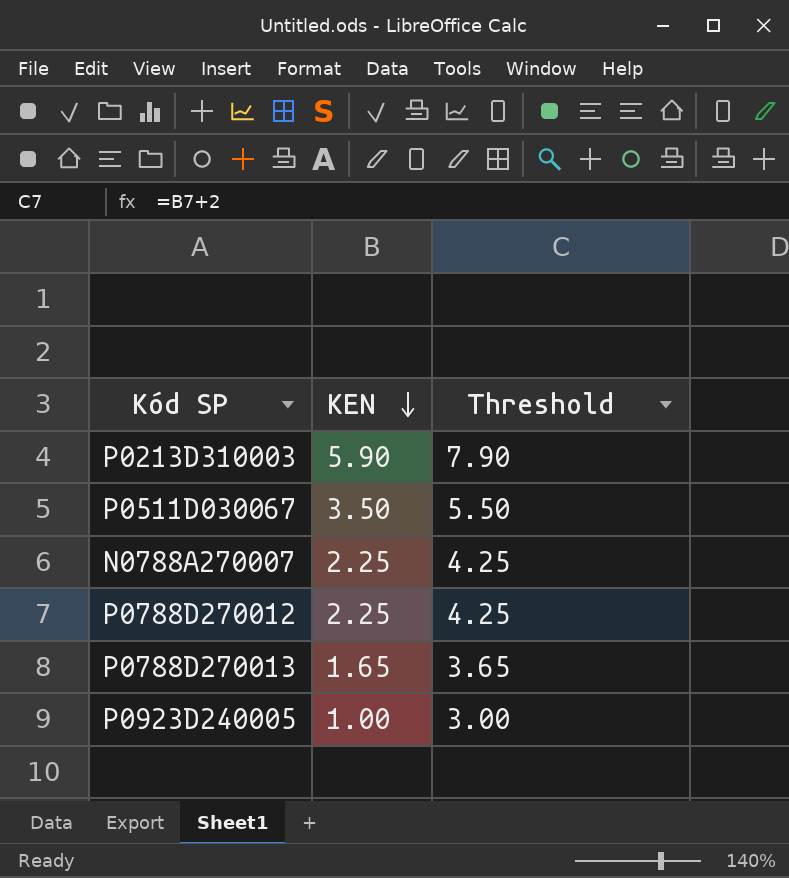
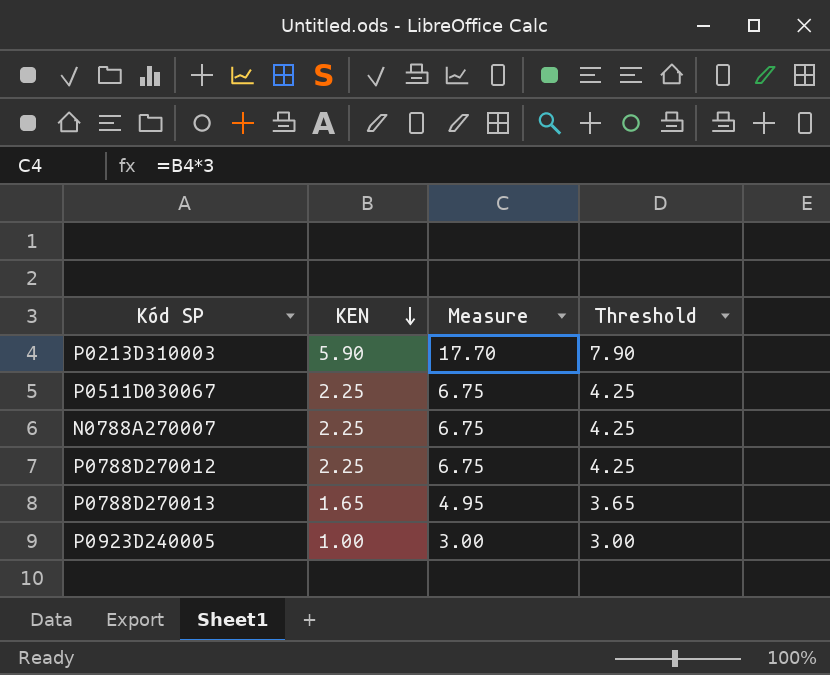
column Measure | formula: none -> [KEN] * 3
P0511D030067 | KEN: 3.50 -> 2.25
P0511D030067 | Threshold: 5.50 -> 4.25

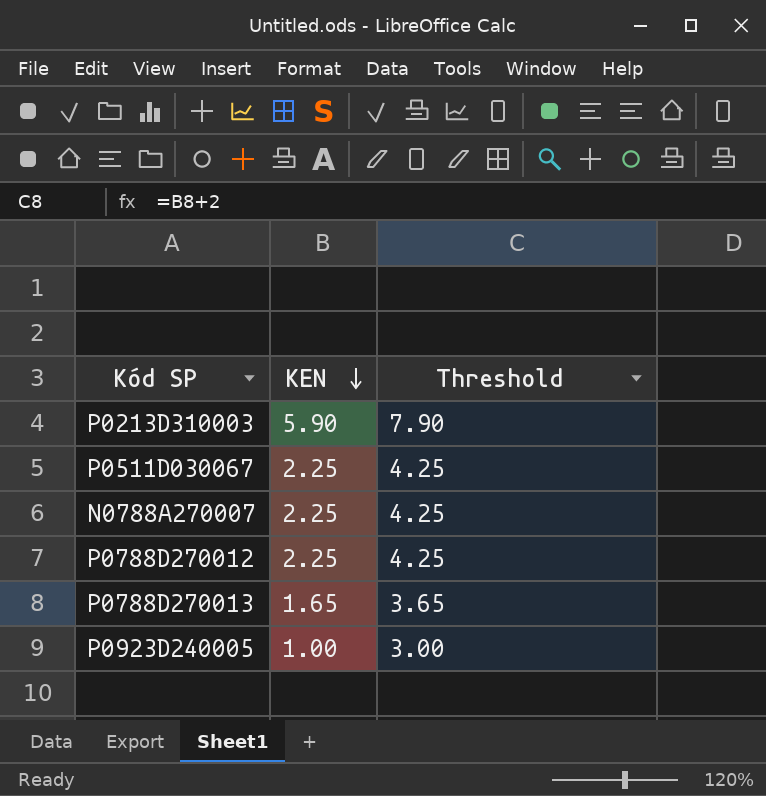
column Measure | formula: [KEN] * 3 -> none

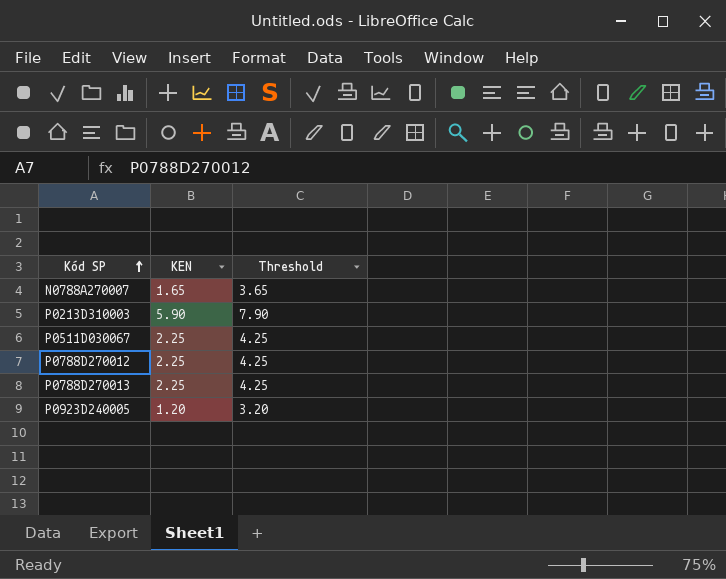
row order: KEN descending -> Kód SP ascending
N0788A270007 | KEN: 2.25 -> 1.65
N0788A270007 | Threshold: 4.25 -> 3.65
P0788D270013 | KEN: 1.65 -> 2.25
P0788D270013 | Threshold: 3.65 -> 4.25
P0923D240005 | KEN: 1.00 -> 1.20
P0923D240005 | Threshold: 3.00 -> 3.20

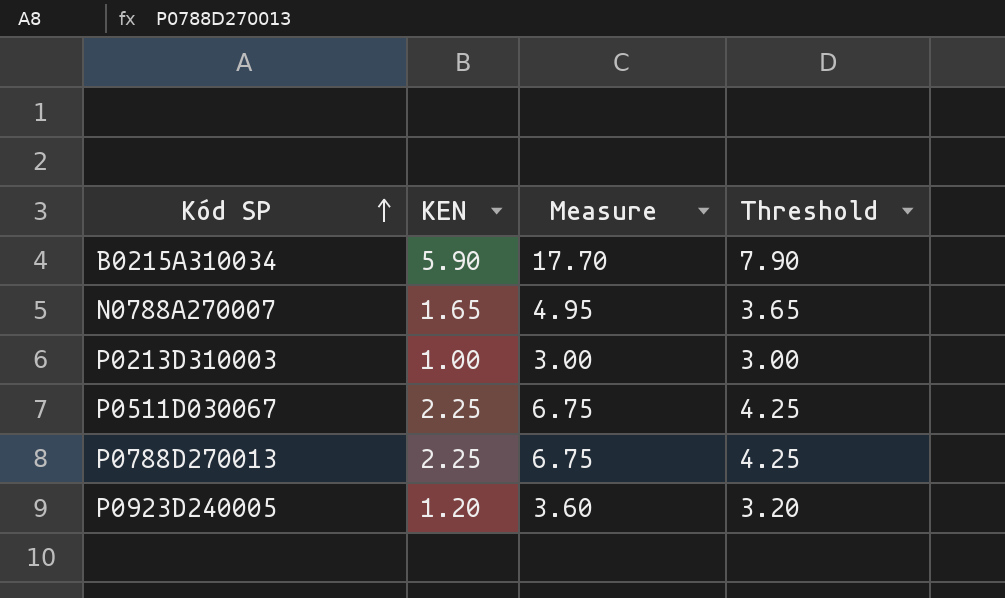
column Measure | formula: none -> [KEN] * 3
row P0788D270012: 2.25 | 4.25 -> none
row B0215A310034: none -> 5.90 | 17.70 | 7.90
P0213D310003 | KEN: 5.90 -> 1.00
P0213D310003 | Threshold: 7.90 -> 3.00

